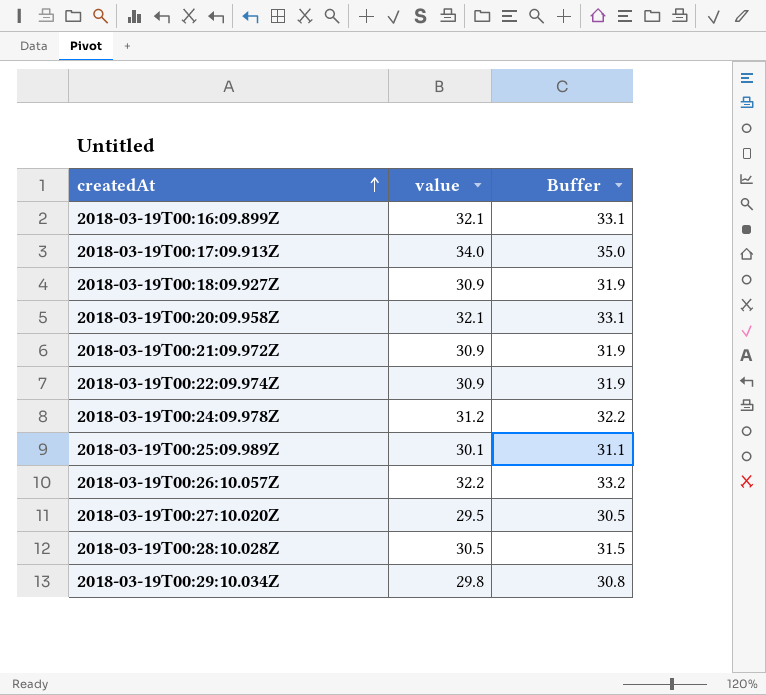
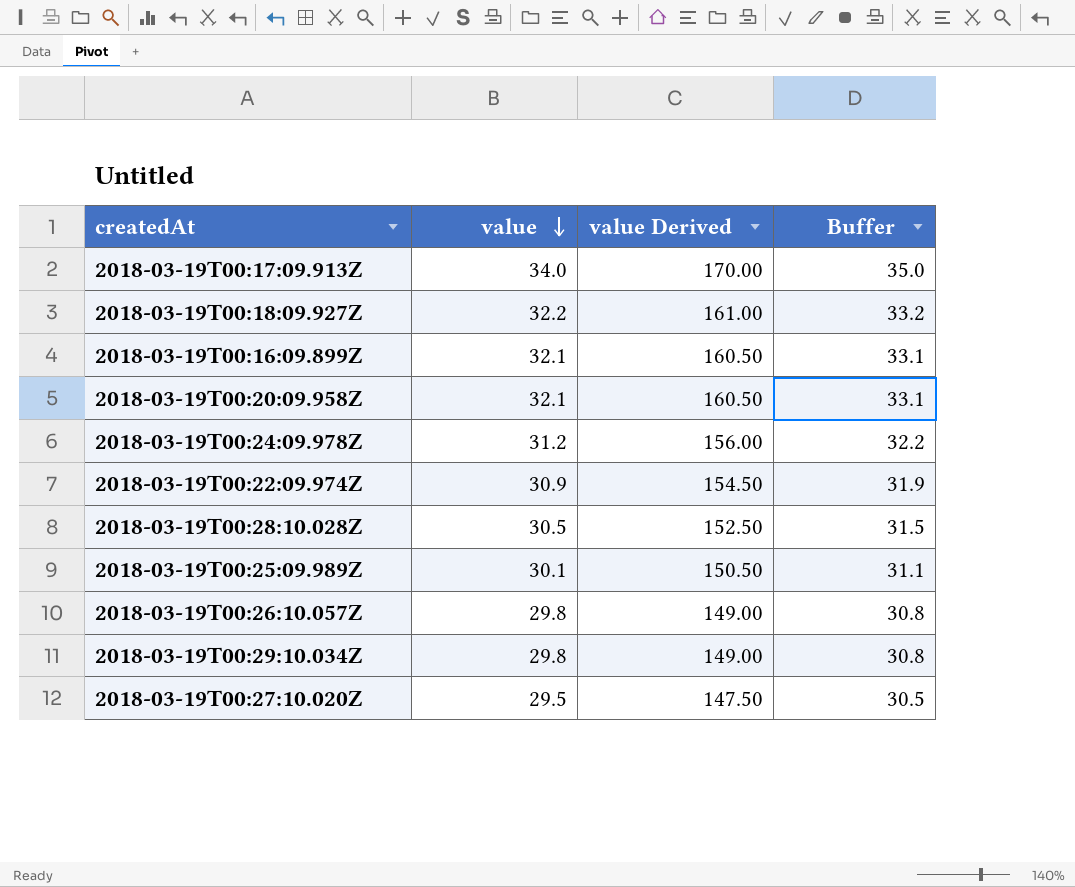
row order: createdAt ascending -> value descending
column value Derived | formula: none -> [value] * 5
row 2018-03-19T00:21:09.972Z: 30.9 | 31.9 -> none
2018-03-19T00:18:09.927Z | value: 30.9 -> 32.2
2018-03-19T00:18:09.927Z | Buffer: 31.9 -> 33.2
2018-03-19T00:26:10.057Z | value: 32.2 -> 29.8
2018-03-19T00:26:10.057Z | Buffer: 33.2 -> 30.8

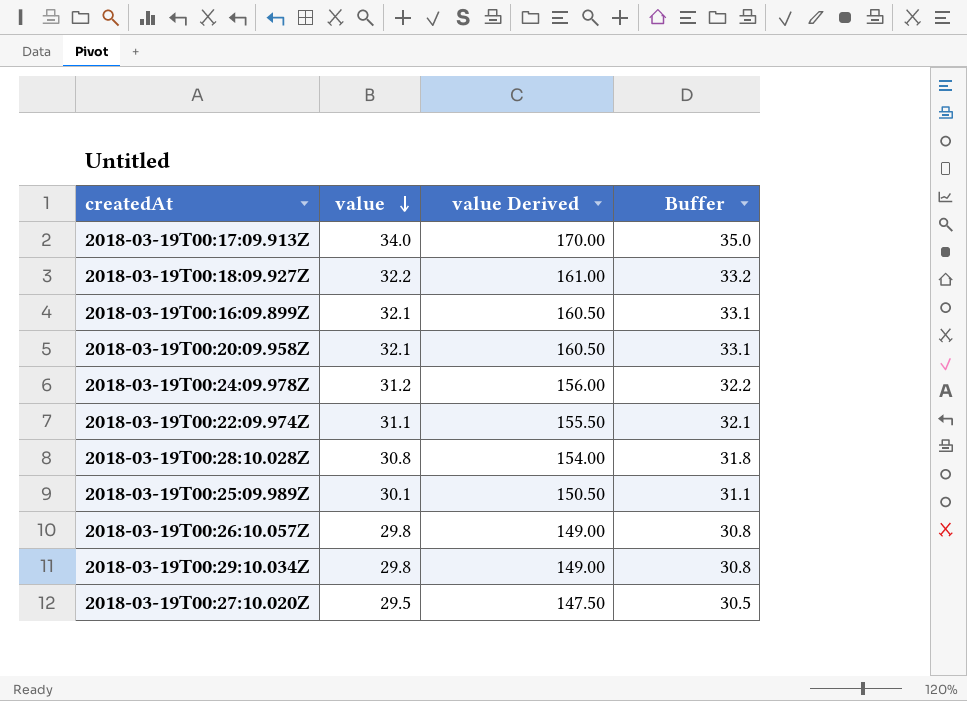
2018-03-19T00:22:09.974Z | value: 30.9 -> 31.1
2018-03-19T00:22:09.974Z | value Derived: 154.50 -> 155.50
2018-03-19T00:22:09.974Z | Buffer: 31.9 -> 32.1
2018-03-19T00:28:10.028Z | value: 30.5 -> 30.8
2018-03-19T00:28:10.028Z | value Derived: 152.50 -> 154.00
2018-03-19T00:28:10.028Z | Buffer: 31.5 -> 31.8

